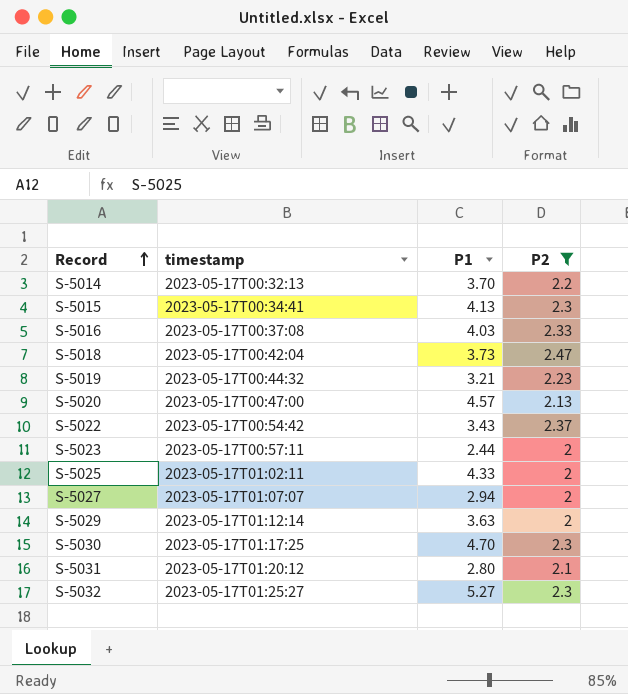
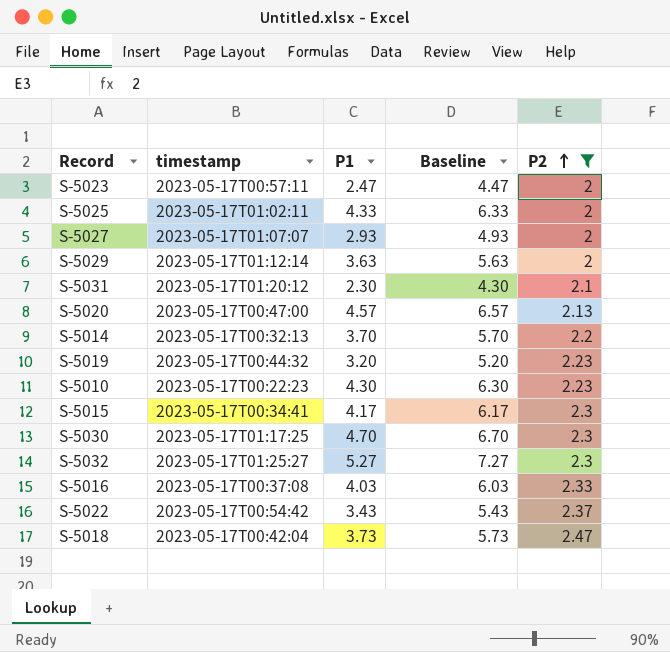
row order: Record ascending -> P2 ascending
column Baseline | formula: none -> [P1] + 2
S-5023 | P1: 2.44 -> 2.47
S-5027 | P1: 2.94 -> 2.93
S-5031 | P1: 2.80 -> 2.30
S-5019 | P1: 3.21 -> 3.20
row S-5010: none -> 2023-05-17T00:22:23 | 4.30 | 6.30 | 2.23
S-5015 | P1: 4.13 -> 4.17

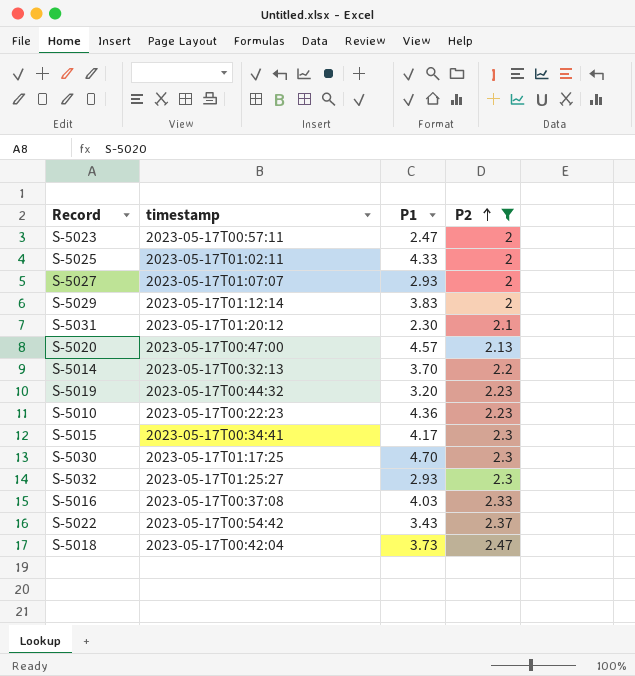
column Baseline | formula: [P1] + 2 -> none
S-5029 | P1: 3.63 -> 3.83
S-5010 | P1: 4.30 -> 4.36
S-5032 | P1: 5.27 -> 2.93

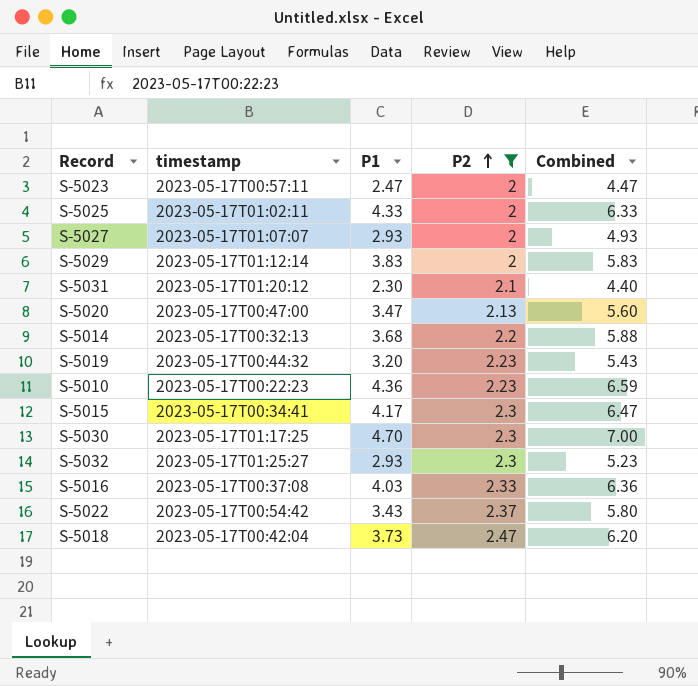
column Combined | formula: none -> [P1] + [P2]
S-5020 | P1: 4.57 -> 3.47
S-5014 | P1: 3.70 -> 3.68

